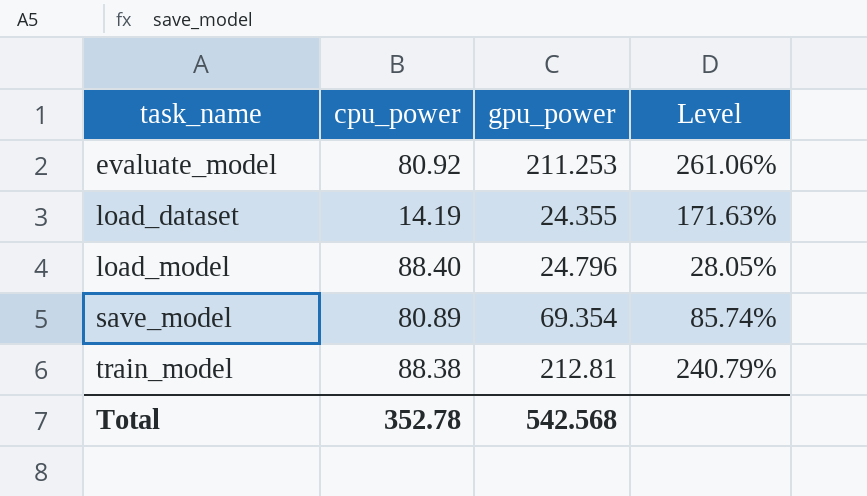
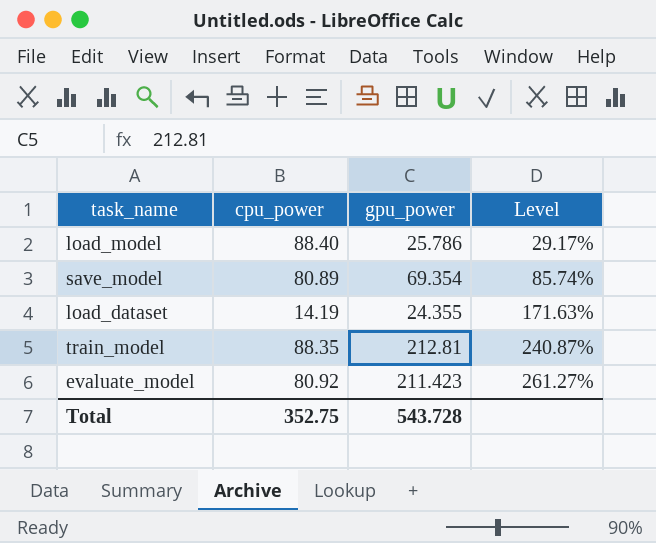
row order: task_name ascending -> Level ascending
load_model | gpu_power: 24.796 -> 25.786
load_model | Level: 28.05% -> 29.17%
train_model | cpu_power: 88.38 -> 88.35
train_model | Level: 240.79% -> 240.87%
evaluate_model | gpu_power: 211.253 -> 211.423
evaluate_model | Level: 261.06% -> 261.27%
Total | cpu_power: 352.78 -> 352.75
Total | gpu_power: 542.568 -> 543.728

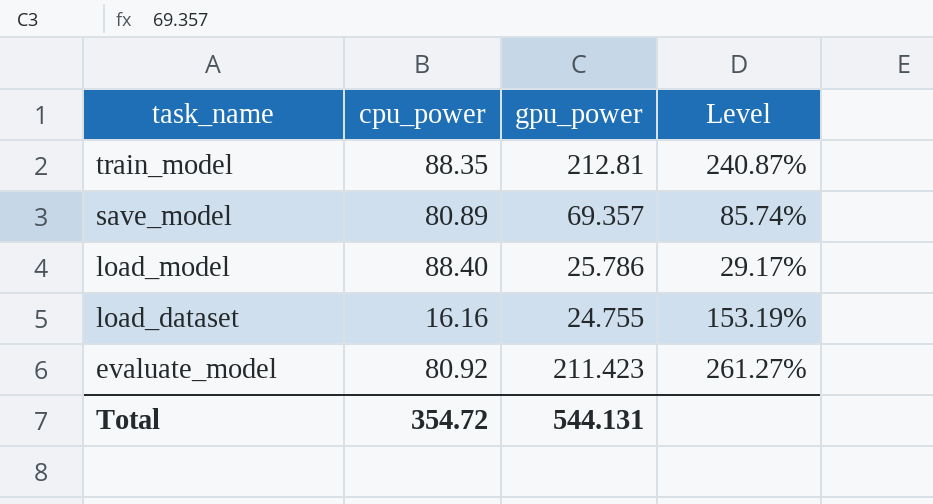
row order: Level ascending -> task_name descending
save_model | gpu_power: 69.354 -> 69.357
load_dataset | cpu_power: 14.19 -> 16.16
load_dataset | gpu_power: 24.355 -> 24.755
load_dataset | Level: 171.63% -> 153.19%
Total | cpu_power: 352.75 -> 354.72
Total | gpu_power: 543.728 -> 544.131

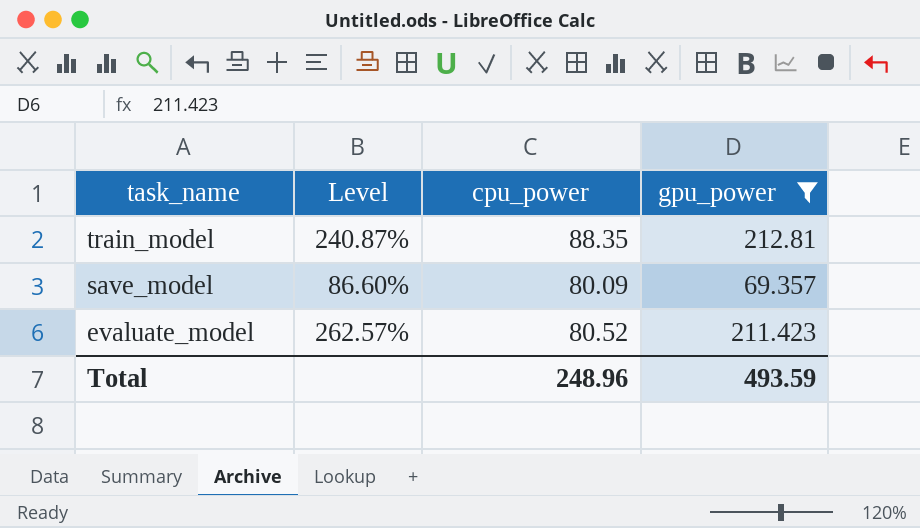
filter: none -> gpu_power >= 69.357
column Level | position: 4 -> 2
save_model | Level: 85.74% -> 86.60%
save_model | cpu_power: 80.89 -> 80.09
evaluate_model | Level: 261.27% -> 262.57%
evaluate_model | cpu_power: 80.92 -> 80.52
Total | cpu_power: 354.72 -> 248.96
Total | gpu_power: 544.131 -> 493.59

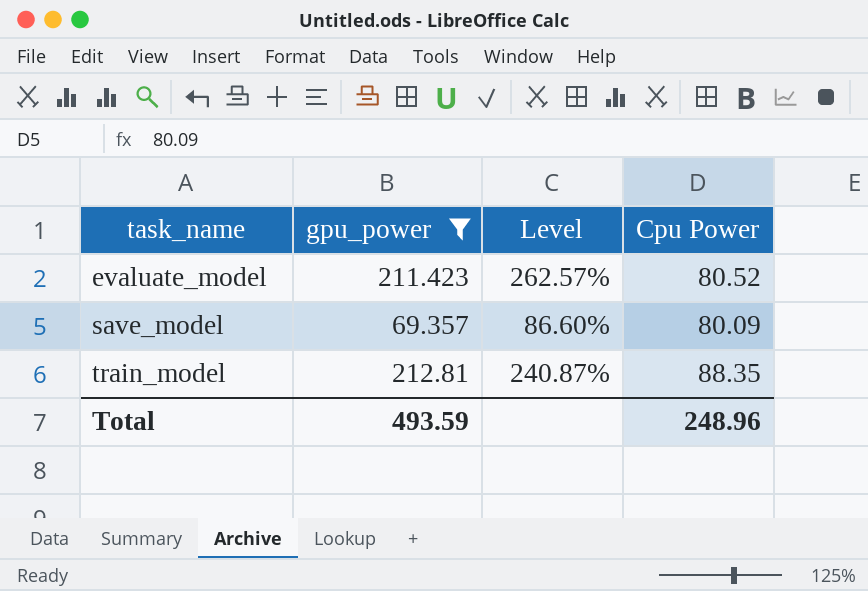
row order: task_name descending -> task_name ascending
column gpu_power | position: 4 -> 2
column name: cpu_power -> Cpu Power

